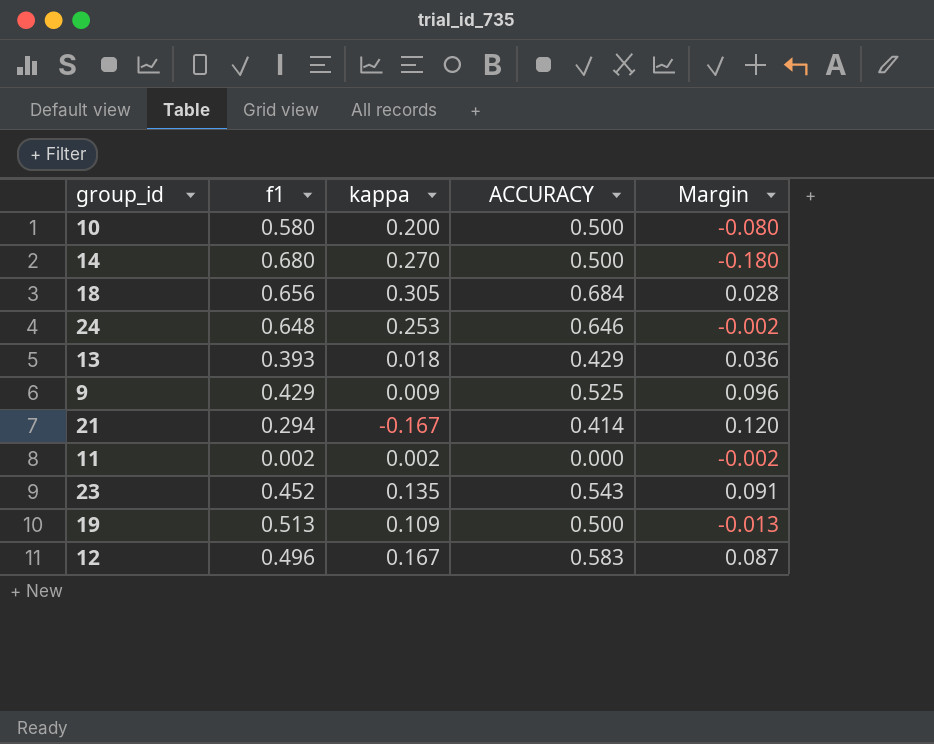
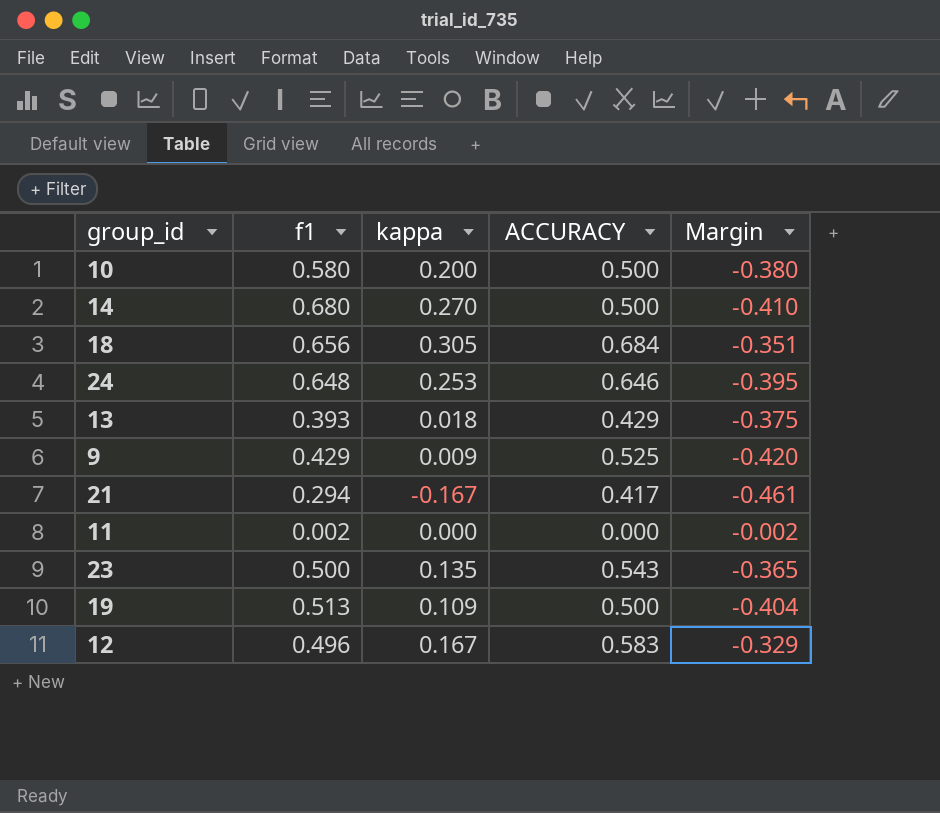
column Margin | formula: [ACCURACY] - [f1] -> [kappa] - [f1]
21 | ACCURACY: 0.414 -> 0.417
11 | kappa: 0.002 -> 0.000
23 | f1: 0.452 -> 0.500

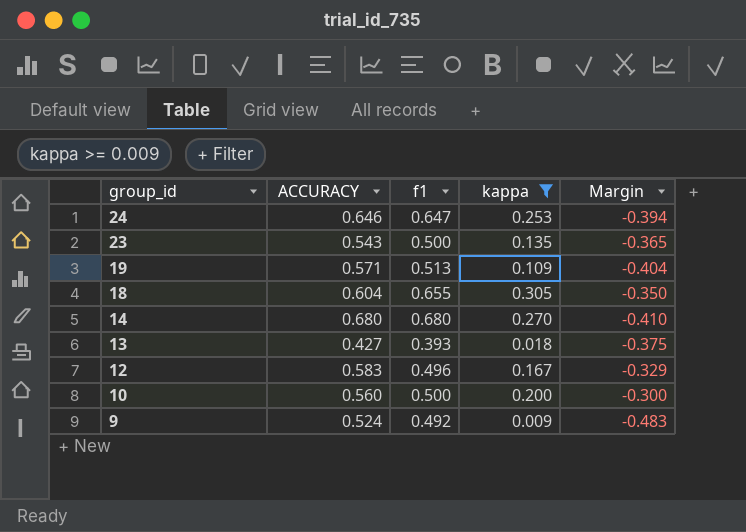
filter: none -> kappa >= 0.009
row order: none -> group_id descending
column ACCURACY | position: 4 -> 2
24 | f1: 0.648 -> 0.647
24 | Margin: -0.395 -> -0.394
19 | ACCURACY: 0.500 -> 0.571
18 | ACCURACY: 0.684 -> 0.604
18 | f1: 0.656 -> 0.655
18 | Margin: -0.351 -> -0.350
14 | ACCURACY: 0.500 -> 0.680
13 | ACCURACY: 0.429 -> 0.427
10 | ACCURACY: 0.500 -> 0.560
10 | f1: 0.580 -> 0.500
10 | Margin: -0.380 -> -0.300
9 | ACCURACY: 0.525 -> 0.524
9 | f1: 0.429 -> 0.492
9 | Margin: -0.420 -> -0.483

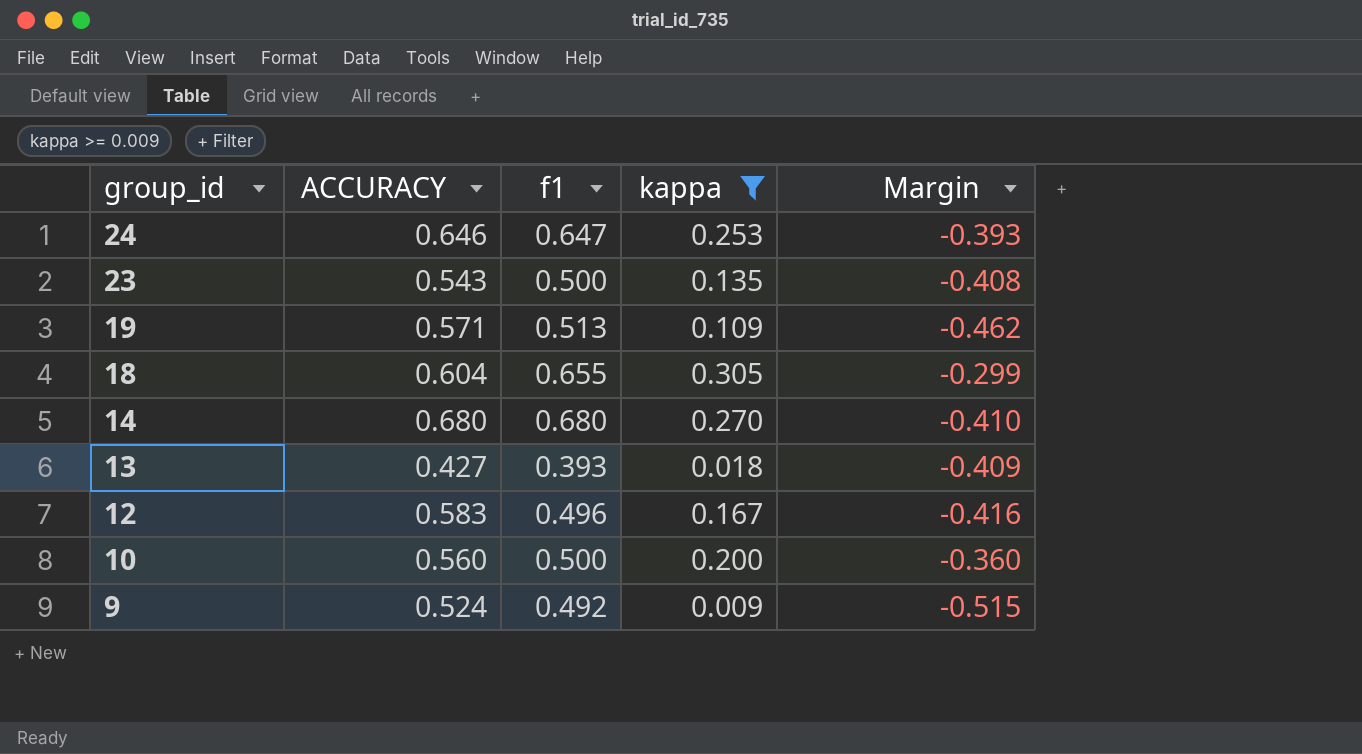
column Margin | formula: [kappa] - [f1] -> [kappa] - [ACCURACY]

